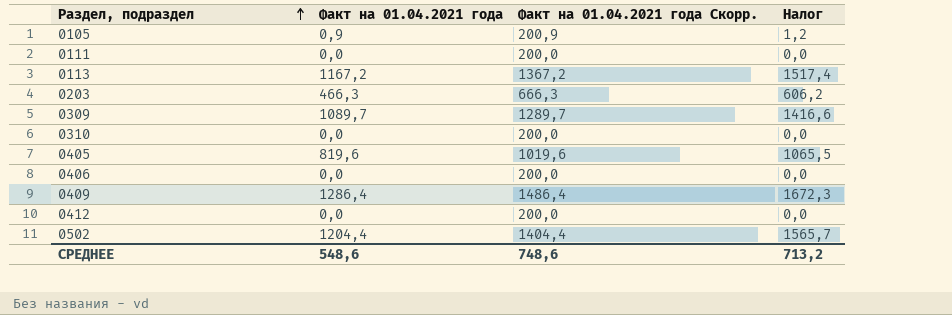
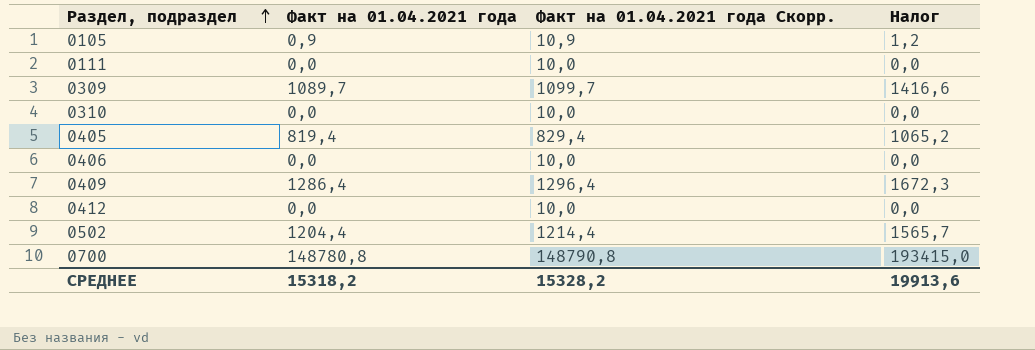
column Факт на 01.04.2021 года Скорр. | formula: [Факт на 01.04.2021 года] + 200 -> [Факт на 01.04.2021 года] + 10
row 0113: 1167,2 | 1367,2 | 1517,4 -> none
row 0203: 466,3 | 666,3 | 606,2 -> none
0405 | Факт на 01.04.2021 года: 819,6 -> 819,4
0405 | Налог: 1065,5 -> 1065,2
row 0700: none -> 148780,8 | 148790,8 | 193415,0
СРЕДНЕЕ | Факт на 01.04.2021 года: 548,6 -> 15318,2
СРЕДНЕЕ | Факт на 01.04.2021 года Скорр.: 748,6 -> 15328,2
СРЕДНЕЕ | Налог: 713,2 -> 19913,6

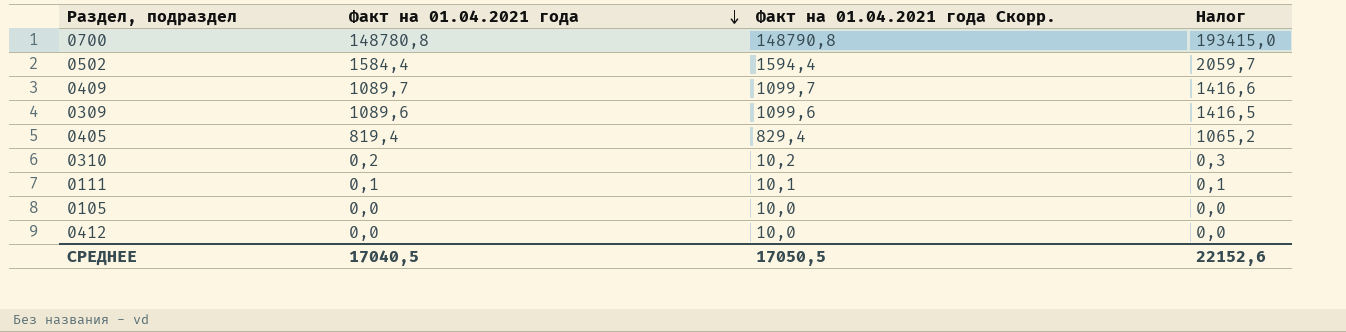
row order: Раздел, подраздел ascending -> Факт на 01.04.2021 года descending
row 0406: 0,0 | 10,0 | 0,0 -> none
0502 | Факт на 01.04.2021 года: 1204,4 -> 1584,4
0502 | Факт на 01.04.2021 года Скорр.: 1214,4 -> 1594,4
0502 | Налог: 1565,7 -> 2059,7
0409 | Факт на 01.04.2021 года: 1286,4 -> 1089,7
0409 | Факт на 01.04.2021 года Скорр.: 1296,4 -> 1099,7
0409 | Налог: 1672,3 -> 1416,6
0309 | Факт на 01.04.2021 года: 1089,7 -> 1089,6
0309 | Факт на 01.04.2021 года Скорр.: 1099,7 -> 1099,6
0309 | Налог: 1416,6 -> 1416,5
0310 | Факт на 01.04.2021 года: 0,0 -> 0,2
0310 | Факт на 01.04.2021 года Скорр.: 10,0 -> 10,2
0310 | Налог: 0,0 -> 0,3
0111 | Факт на 01.04.2021 года: 0,0 -> 0,1
0111 | Факт на 01.04.2021 года Скорр.: 10,0 -> 10,1
0111 | Налог: 0,0 -> 0,1
0105 | Факт на 01.04.2021 года: 0,9 -> 0,0
0105 | Факт на 01.04.2021 года Скорр.: 10,9 -> 10,0
0105 | Налог: 1,2 -> 0,0
СРЕДНЕЕ | Факт на 01.04.2021 года: 15318,2 -> 17040,5
СРЕДНЕЕ | Факт на 01.04.2021 года Скорр.: 15328,2 -> 17050,5
СРЕДНЕЕ | Налог: 19913,6 -> 22152,6

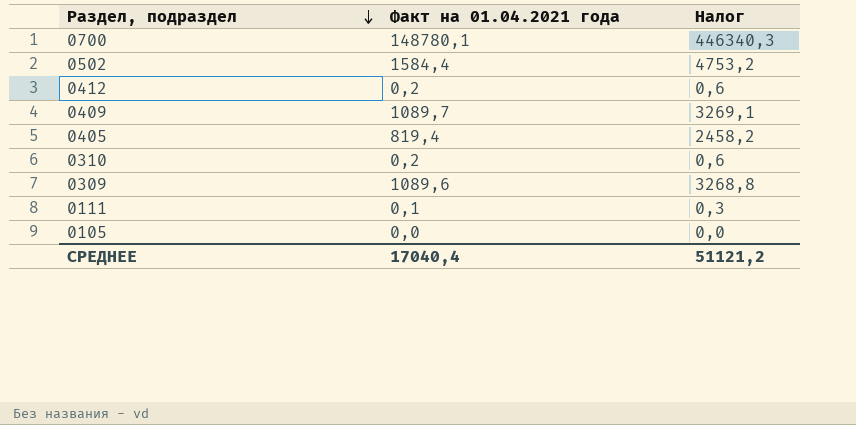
row order: Факт на 01.04.2021 года descending -> Раздел, подраздел descending
column Факт на 01.04.2021 года Скорр. | formula: [Факт на 01.04.2021 года] + 10 -> none
column Налог | formula: [Факт на 01.04.2021 года] * 1,3 -> [Факт на 01.04.2021 года] * 3
0700 | Факт на 01.04.2021 года: 148780,8 -> 148780,1
0412 | Факт на 01.04.2021 года: 0,0 -> 0,2
СРЕДНЕЕ | Факт на 01.04.2021 года: 17040,5 -> 17040,4
СРЕДНЕЕ | Налог: 22152,6 -> 51121,2

